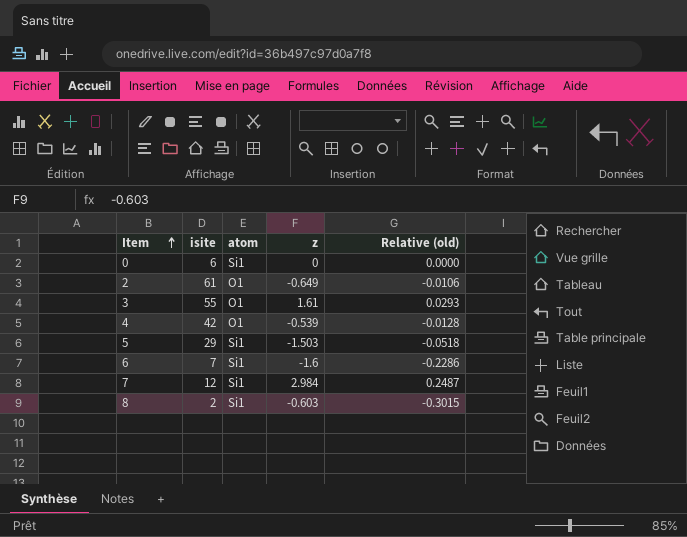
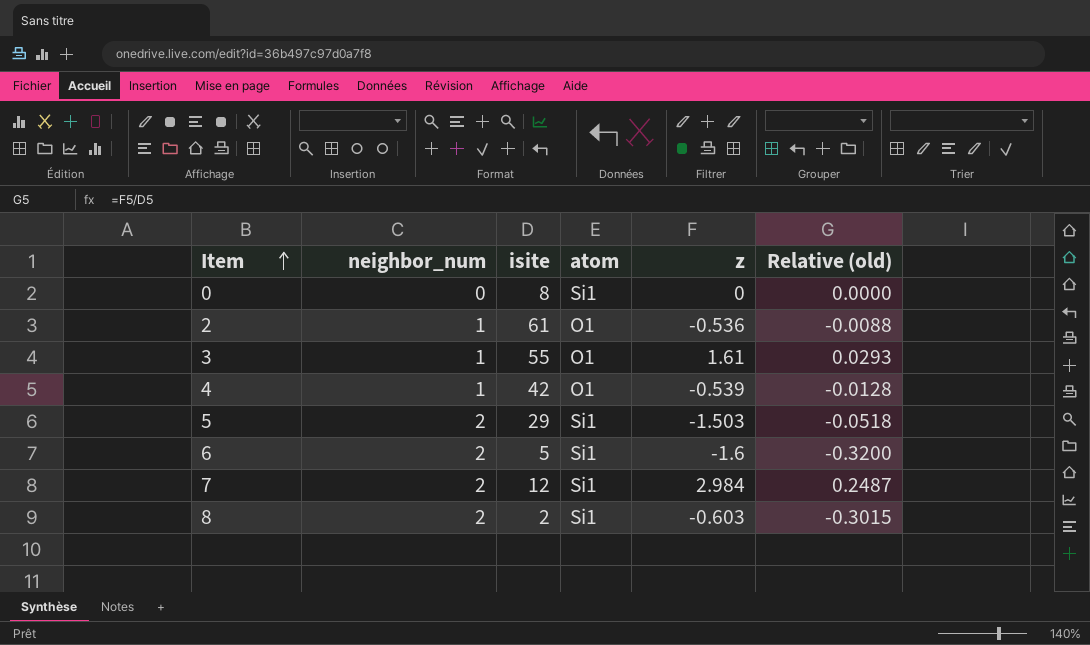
column neighbor_num | position: none -> 2
0 | isite: 6 -> 8
2 | z: -0.649 -> -0.536
2 | Relative (old): -0.0106 -> -0.0088
6 | isite: 7 -> 5
6 | Relative (old): -0.2286 -> -0.3200

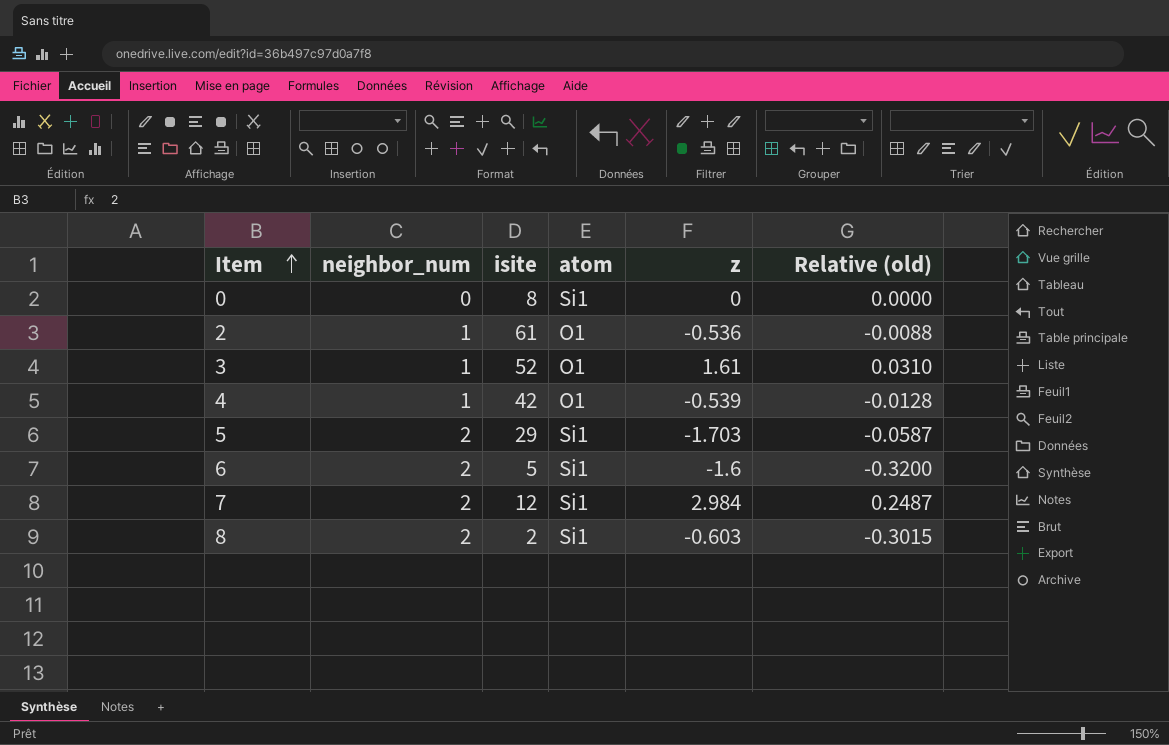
3 | isite: 55 -> 52
3 | Relative (old): 0.0293 -> 0.0310
5 | z: -1.503 -> -1.703
5 | Relative (old): -0.0518 -> -0.0587

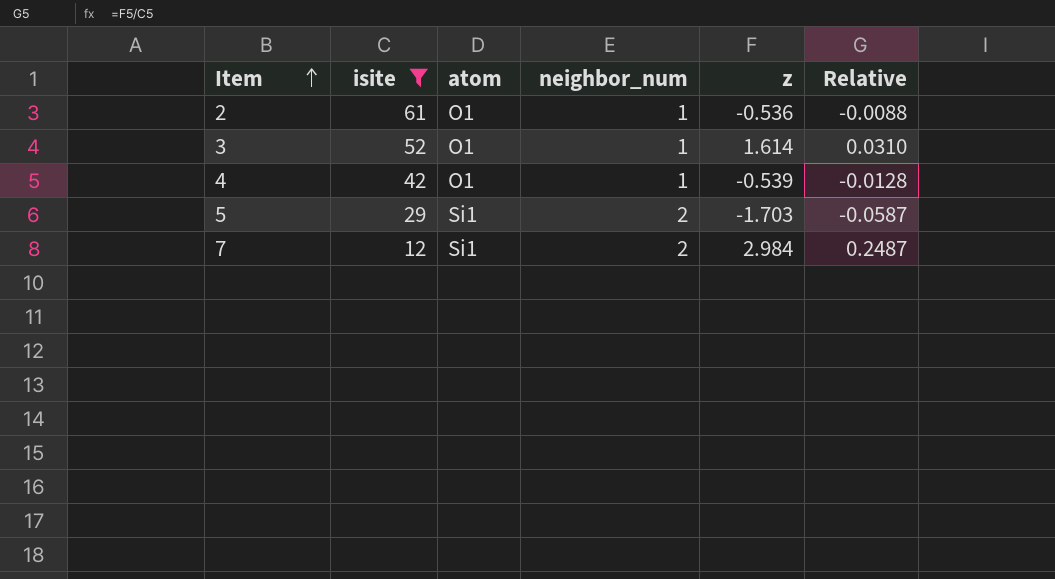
filter: none -> isite >= 12
column neighbor_num | position: 2 -> 4
column name: Relative (old) -> Relative
3 | z: 1.61 -> 1.614

